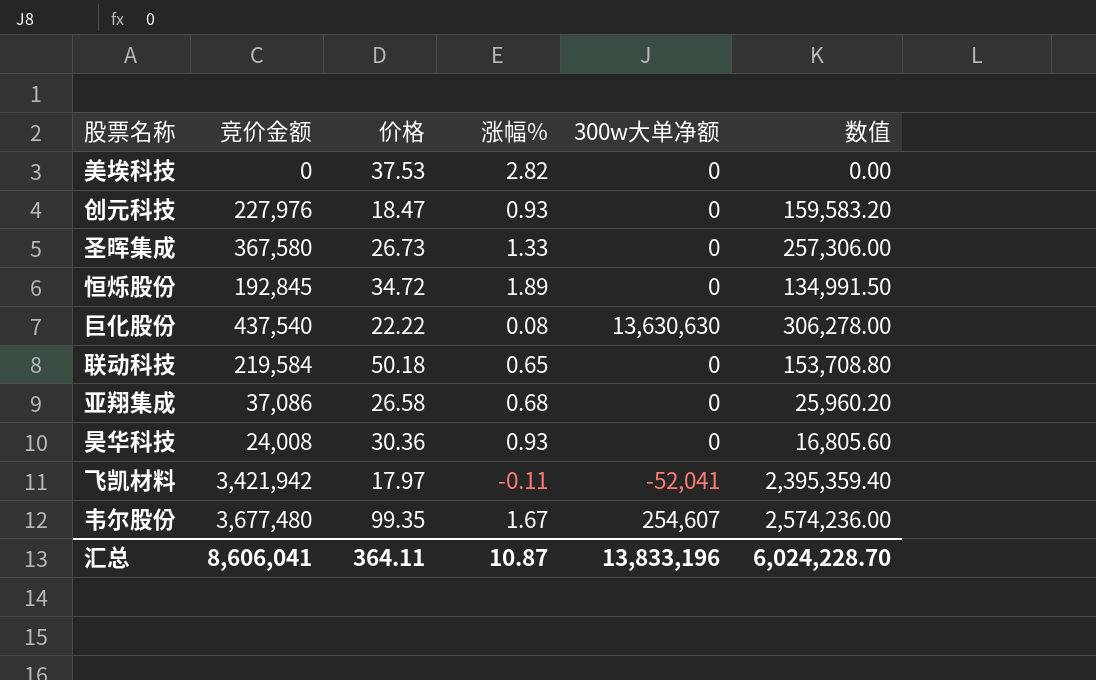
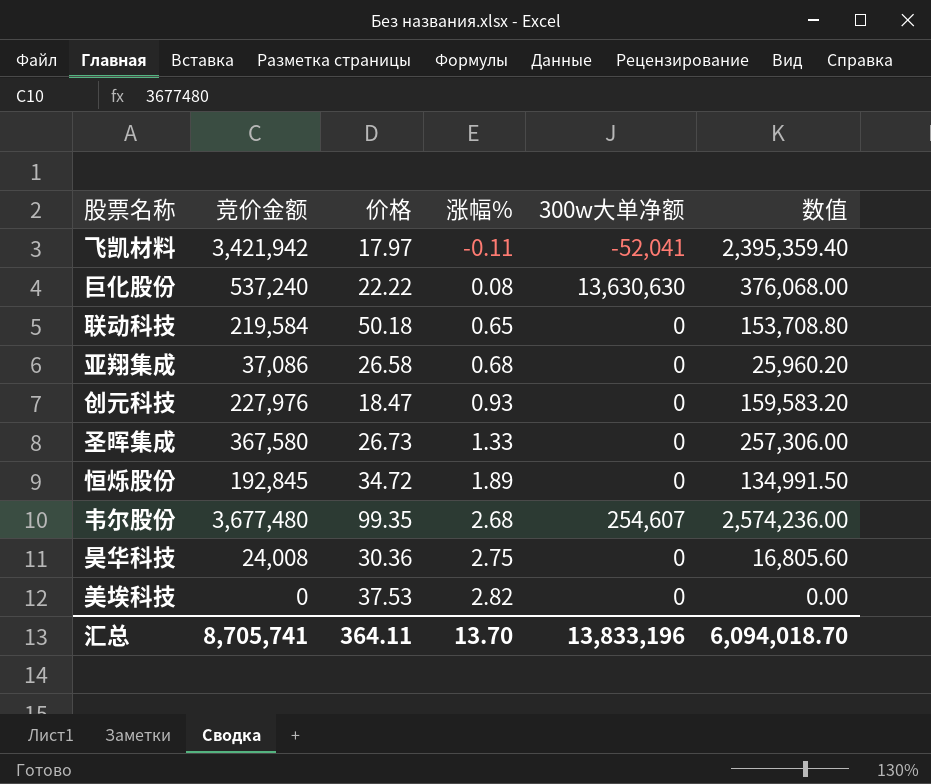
row order: none -> 涨幅% ascending
巨化股份 | 竞价金额: 437,540 -> 537,240
巨化股份 | 数值: 306,278.00 -> 376,068.00
韦尔股份 | 涨幅%: 1.67 -> 2.68
昊华科技 | 涨幅%: 0.93 -> 2.75
汇总 | 竞价金额: 8,606,041 -> 8,705,741
汇总 | 涨幅%: 10.87 -> 13.70
汇总 | 数值: 6,024,228.70 -> 6,094,018.70

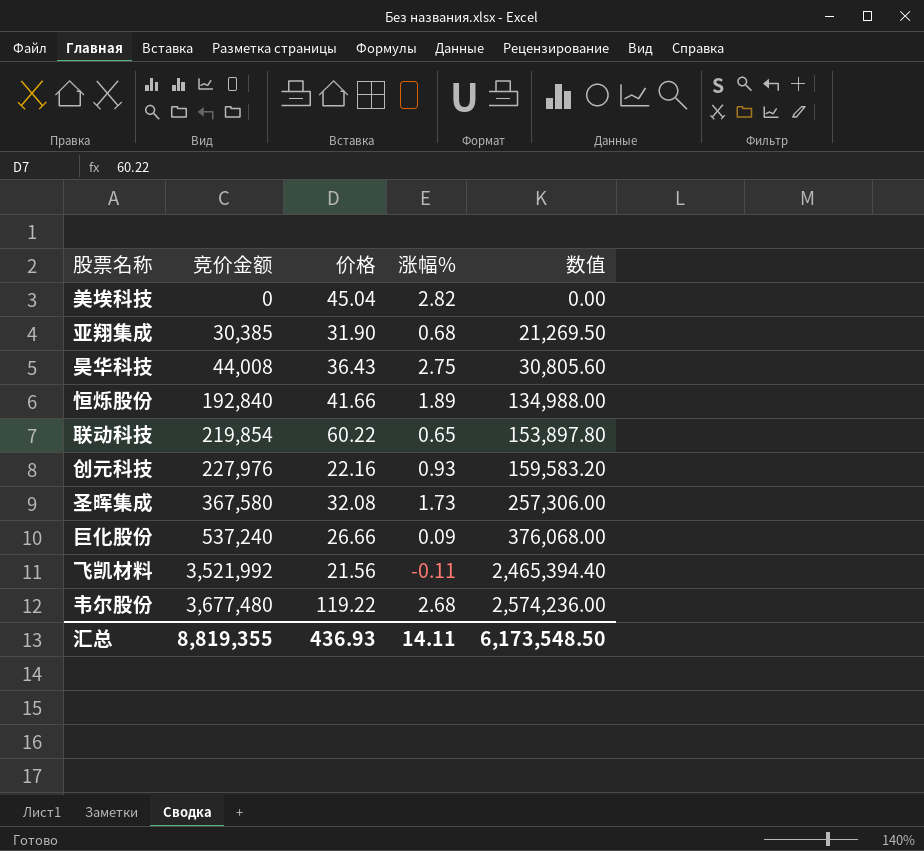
row order: 涨幅% ascending -> 竞价金额 ascending
column 300w大单净额 | position: 5 -> none
美埃科技 | 价格: 37.53 -> 45.04
亚翔集成 | 竞价金额: 37,086 -> 30,385
亚翔集成 | 价格: 26.58 -> 31.90
亚翔集成 | 数值: 25,960.20 -> 21,269.50
昊华科技 | 竞价金额: 24,008 -> 44,008
昊华科技 | 价格: 30.36 -> 36.43
昊华科技 | 数值: 16,805.60 -> 30,805.60
恒烁股份 | 竞价金额: 192,845 -> 192,840
恒烁股份 | 价格: 34.72 -> 41.66
恒烁股份 | 数值: 134,991.50 -> 134,988.00
联动科技 | 竞价金额: 219,584 -> 219,854
联动科技 | 价格: 50.18 -> 60.22
联动科技 | 数值: 153,708.80 -> 153,897.80
创元科技 | 价格: 18.47 -> 22.16
圣晖集成 | 价格: 26.73 -> 32.08
圣晖集成 | 涨幅%: 1.33 -> 1.73
巨化股份 | 价格: 22.22 -> 26.66
巨化股份 | 涨幅%: 0.08 -> 0.09
飞凯材料 | 竞价金额: 3,421,942 -> 3,521,992
飞凯材料 | 价格: 17.97 -> 21.56
飞凯材料 | 数值: 2,395,359.40 -> 2,465,394.40
韦尔股份 | 价格: 99.35 -> 119.22
汇总 | 竞价金额: 8,705,741 -> 8,819,355
汇总 | 价格: 364.11 -> 436.93
汇总 | 涨幅%: 13.70 -> 14.11
汇总 | 数值: 6,094,018.70 -> 6,173,548.50

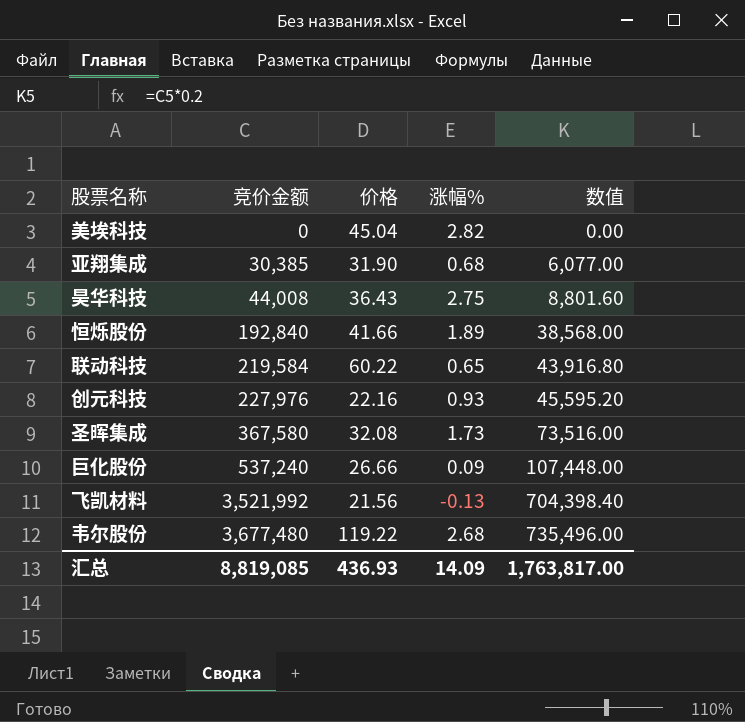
column 数值 | formula: [竞价金额] * 0.7 -> [竞价金额] * 0.2
联动科技 | 竞价金额: 219,854 -> 219,584
飞凯材料 | 涨幅%: -0.11 -> -0.13
汇总 | 竞价金额: 8,819,355 -> 8,819,085
汇总 | 涨幅%: 14.11 -> 14.09
汇总 | 数值: 6,173,548.50 -> 1,763,817.00

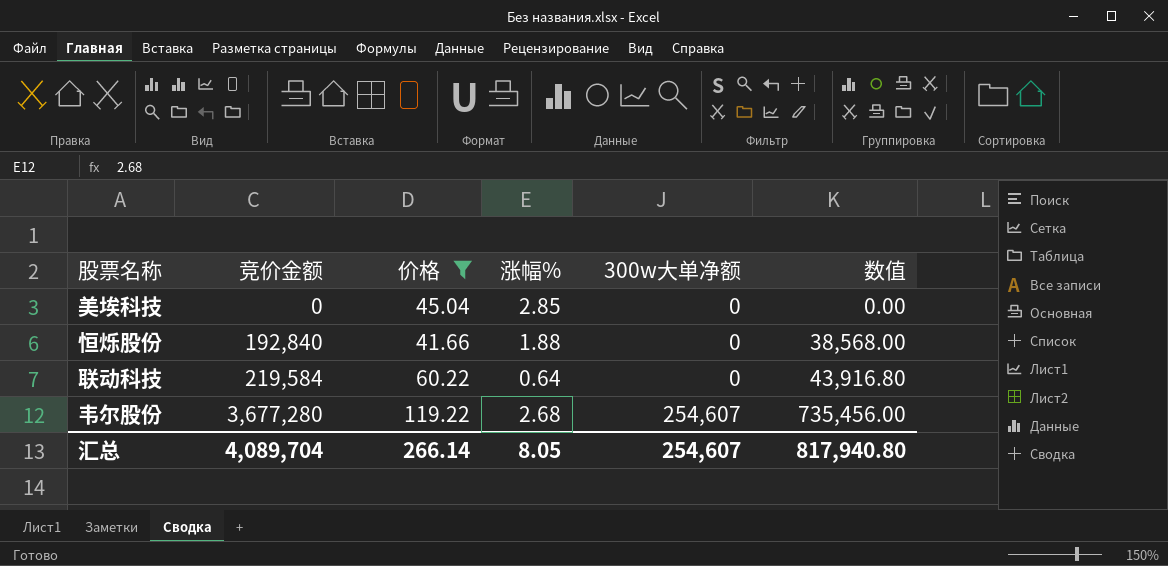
filter: none -> 价格 >= 41.66
column 300w大单净额 | position: none -> 5
美埃科技 | 涨幅%: 2.82 -> 2.85
恒烁股份 | 涨幅%: 1.89 -> 1.88
联动科技 | 涨幅%: 0.65 -> 0.64
韦尔股份 | 竞价金额: 3,677,480 -> 3,677,280
韦尔股份 | 数值: 735,496.00 -> 735,456.00
汇总 | 竞价金额: 8,819,085 -> 4,089,704
汇总 | 价格: 436.93 -> 266.14
汇总 | 涨幅%: 14.09 -> 8.05
汇总 | 数值: 1,763,817.00 -> 817,940.80

